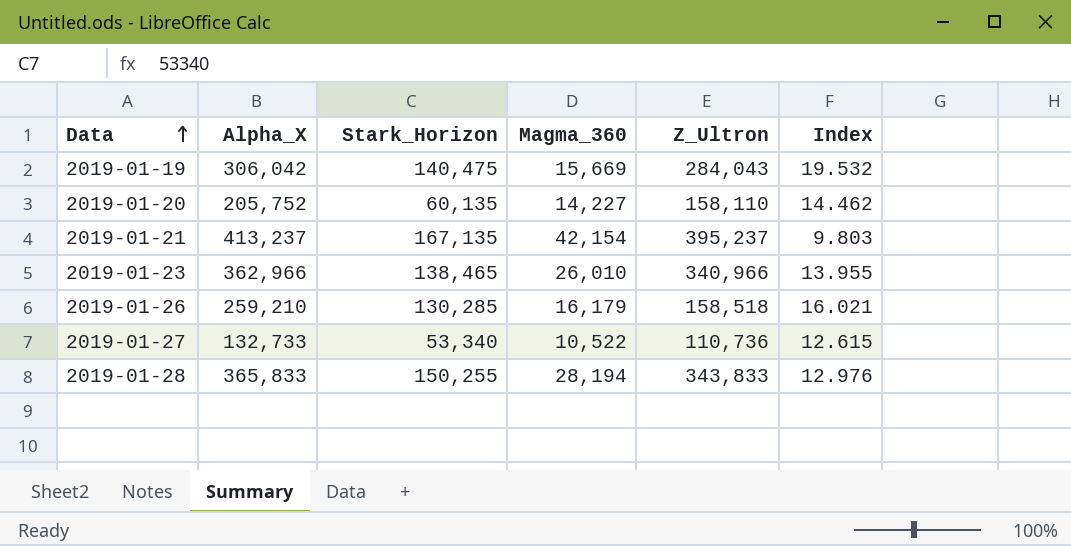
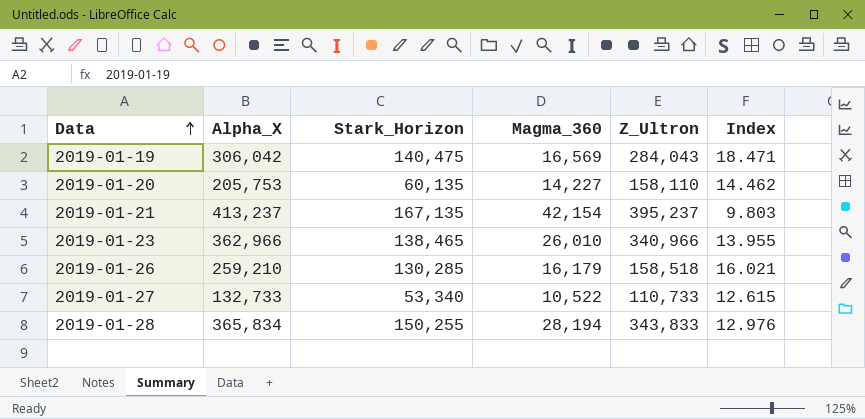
2019-01-19 | Magma_360: 15,669 -> 16,569
2019-01-19 | Index: 19.532 -> 18.471
2019-01-20 | Alpha_X: 205,752 -> 205,753
2019-01-27 | Z_Ultron: 110,736 -> 110,733
2019-01-28 | Alpha_X: 365,833 -> 365,834

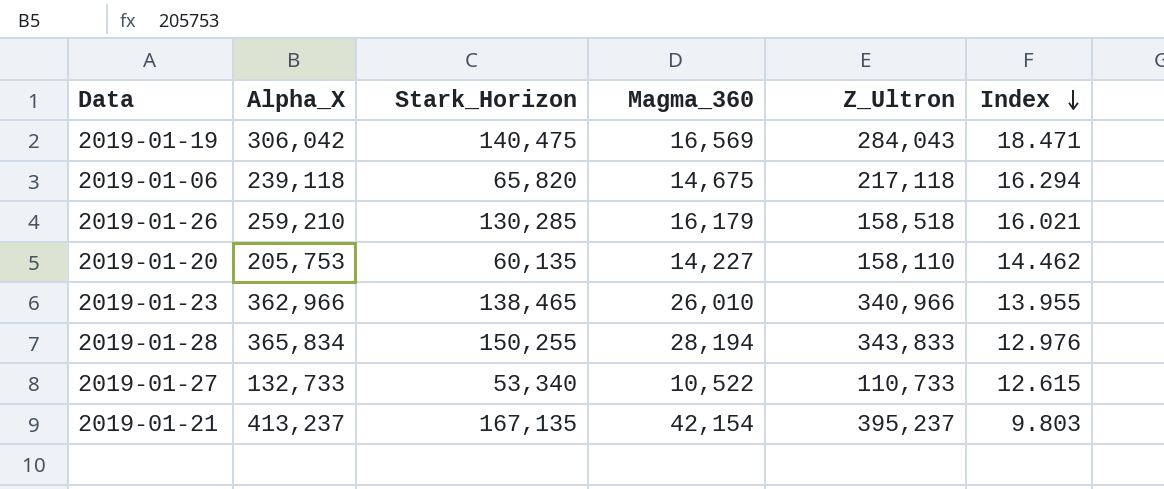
row order: Data ascending -> Index descending
row 2019-01-06: none -> 239,118 | 65,820 | 14,675 | 217,118 | 16.294

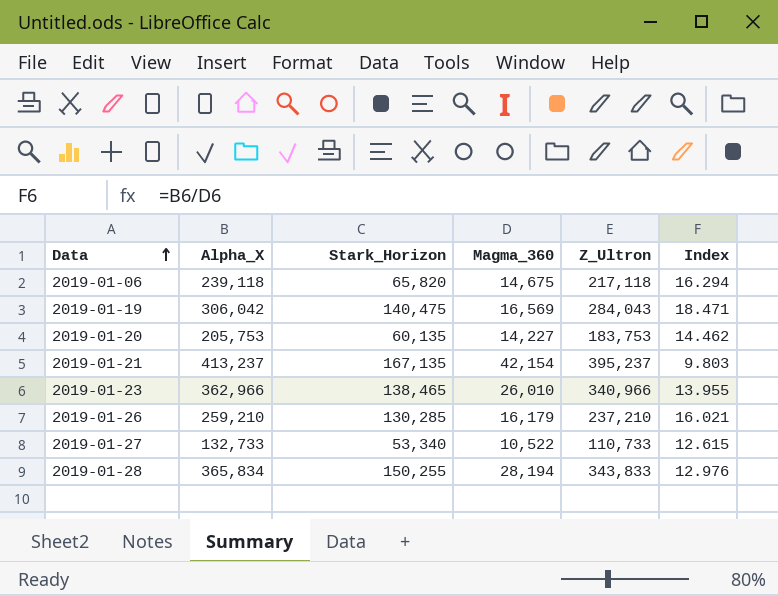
row order: Index descending -> Data ascending
2019-01-20 | Z_Ultron: 158,110 -> 183,753
2019-01-26 | Z_Ultron: 158,518 -> 237,210

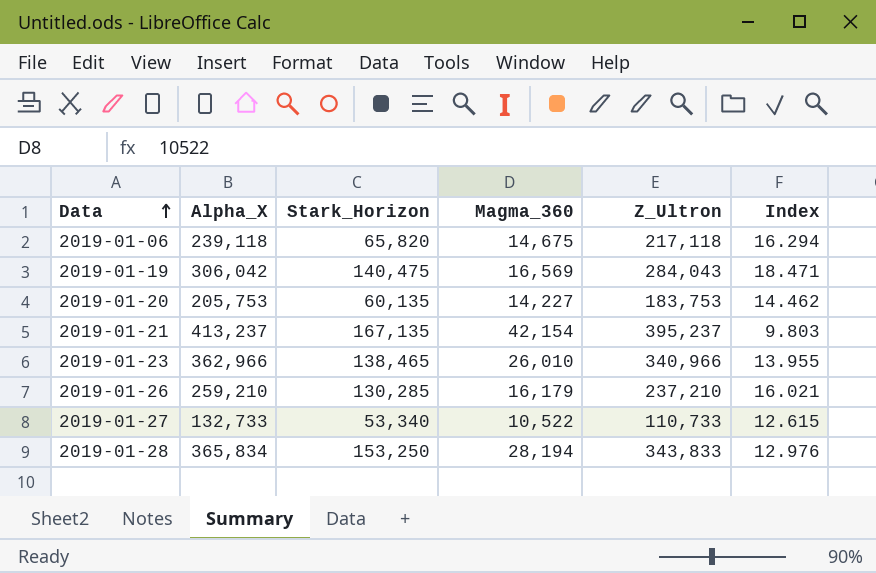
2019-01-28 | Stark_Horizon: 150,255 -> 153,250

